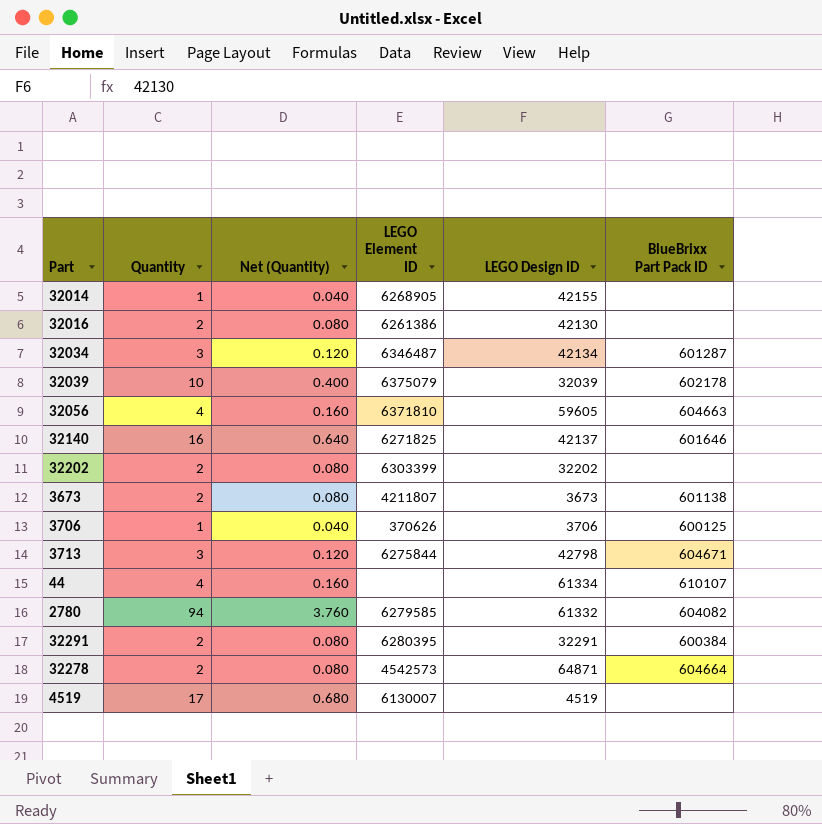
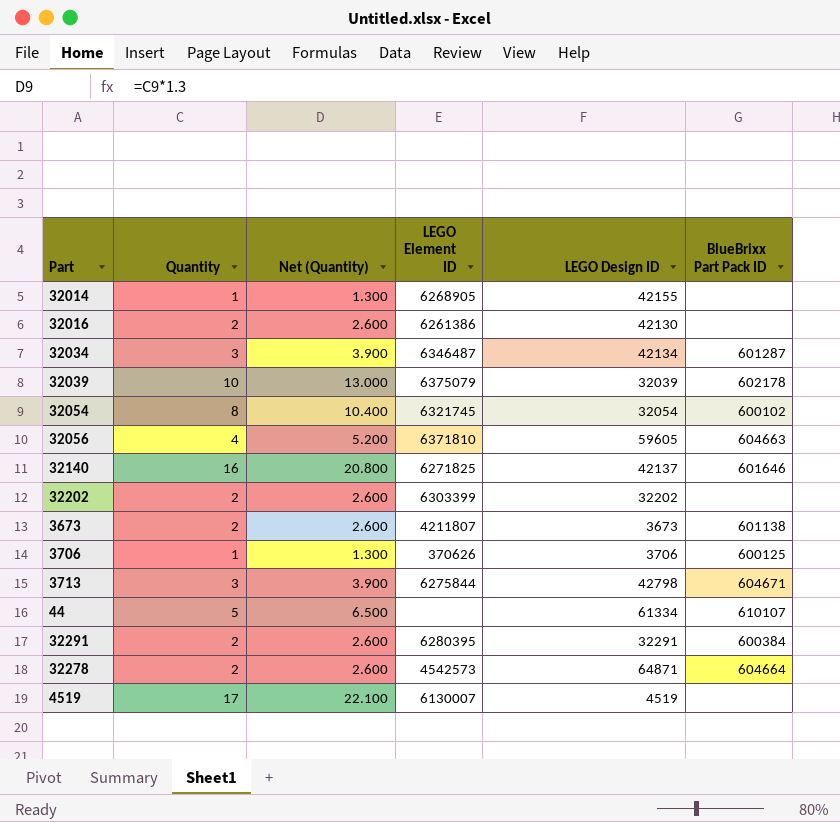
column Net (Quantity) | formula: [Quantity] * 0.04 -> [Quantity] * 1.3
row 2780: 94 | 3.760 | 6279585 | 61332 | 604082 -> none
row 32054: none -> 8 | 10.400 | 6321745 | 32054 | 600102
44 | Quantity: 4 -> 5

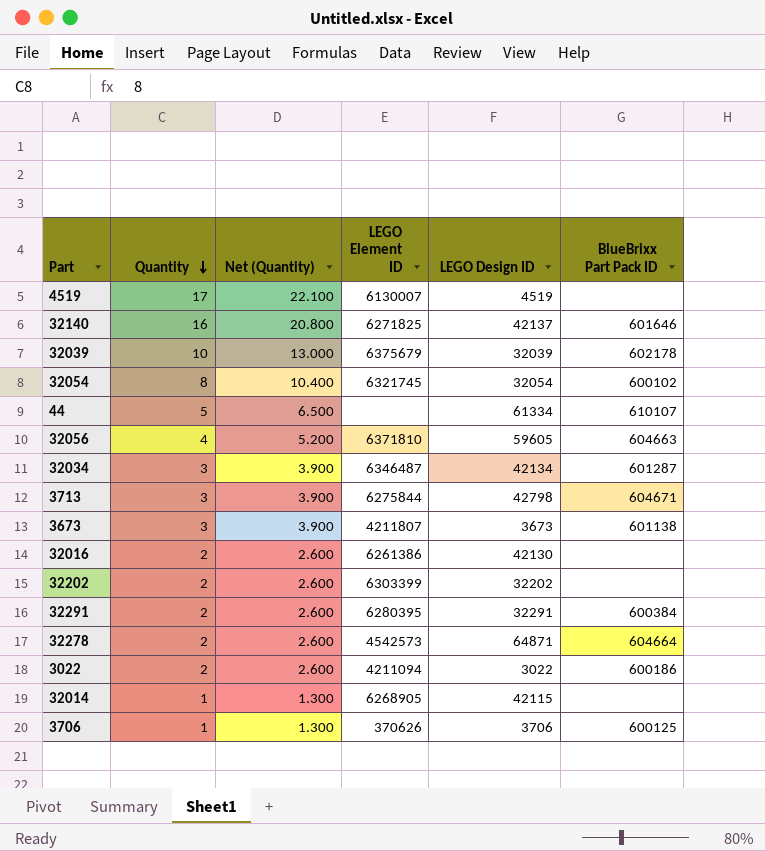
row order: none -> Quantity descending
32039 | LEGO Element ID: 6375079 -> 6375679
3673 | Quantity: 2 -> 3
3673 | Net (Quantity): 2.600 -> 3.900
row 3022: none -> 2 | 2.600 | 4211094 | 3022 | 600186
32014 | LEGO Design ID: 42155 -> 42115

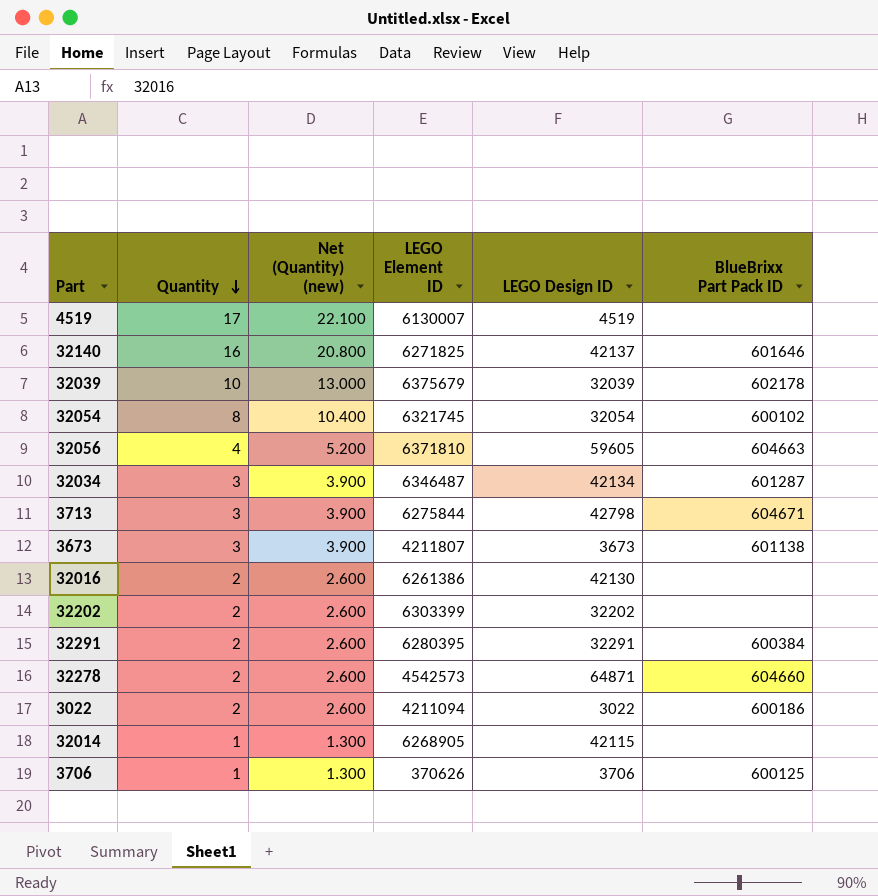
column name: Net (Quantity) -> Net (Quantity) (new)
row 44: 5 | 6.500 | none | 61334 | 610107 -> none
32278 | BlueBrixx Part Pack ID: 604664 -> 604660

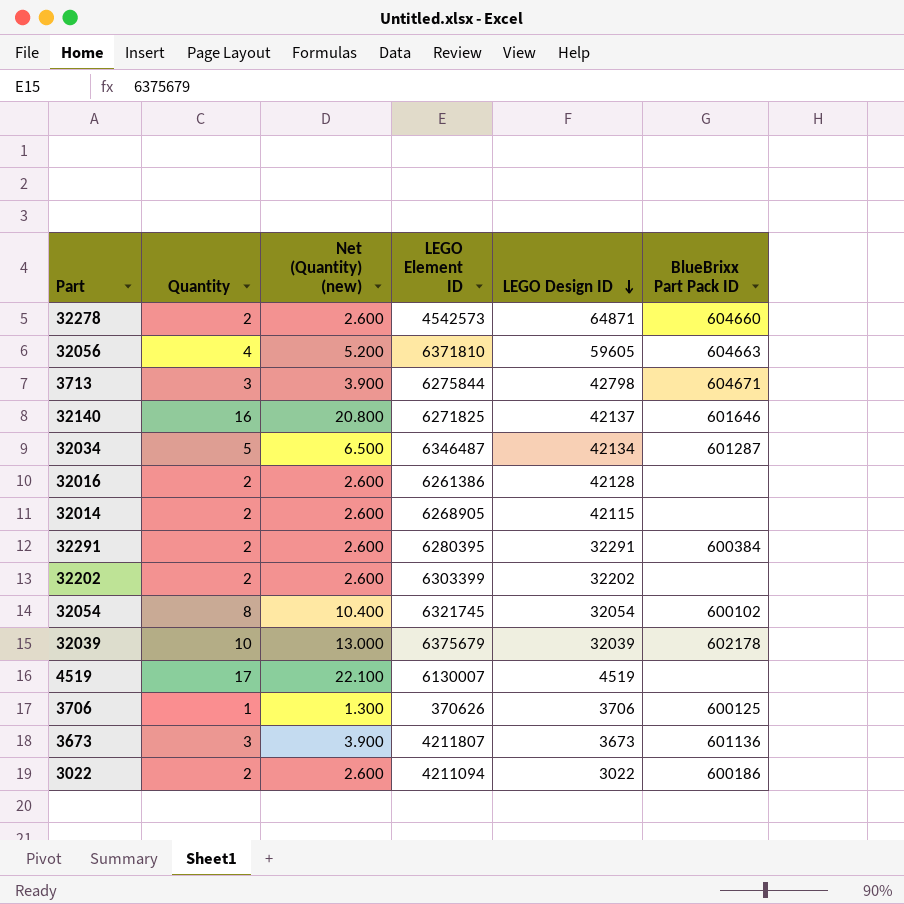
row order: Quantity descending -> LEGO Design ID descending
32034 | Quantity: 3 -> 5
32034 | Net (Quantity) (new): 3.900 -> 6.500
32016 | LEGO Design ID: 42130 -> 42128
32014 | Quantity: 1 -> 2
32014 | Net (Quantity) (new): 1.300 -> 2.600
3673 | BlueBrixx Part Pack ID: 601138 -> 601136

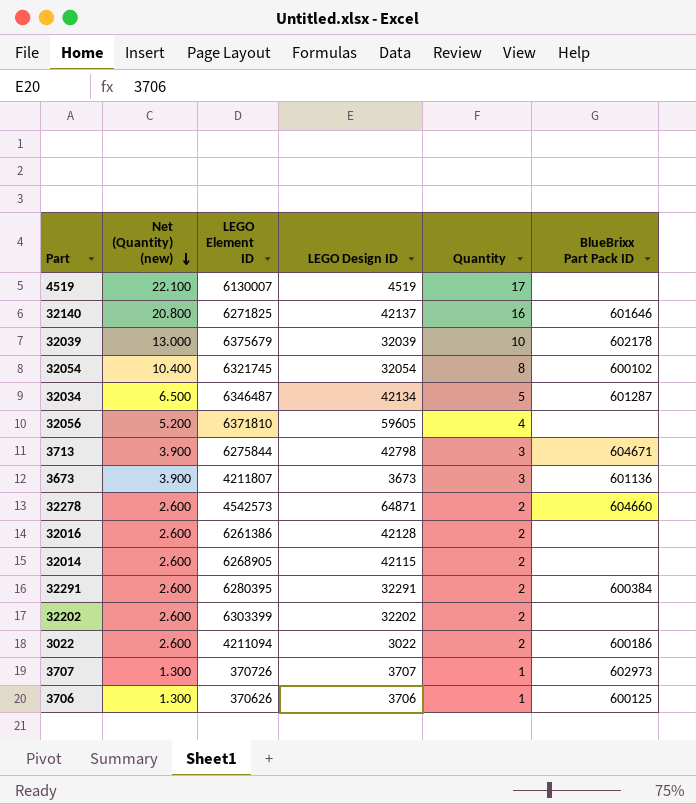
row order: LEGO Design ID descending -> Net (Quantity) (new) descending
column Quantity | position: 2 -> 5
32056 | BlueBrixx Part Pack ID: 604663 -> none
row 3707: none -> 1.300 | 370726 | 3707 | 1 | 602973

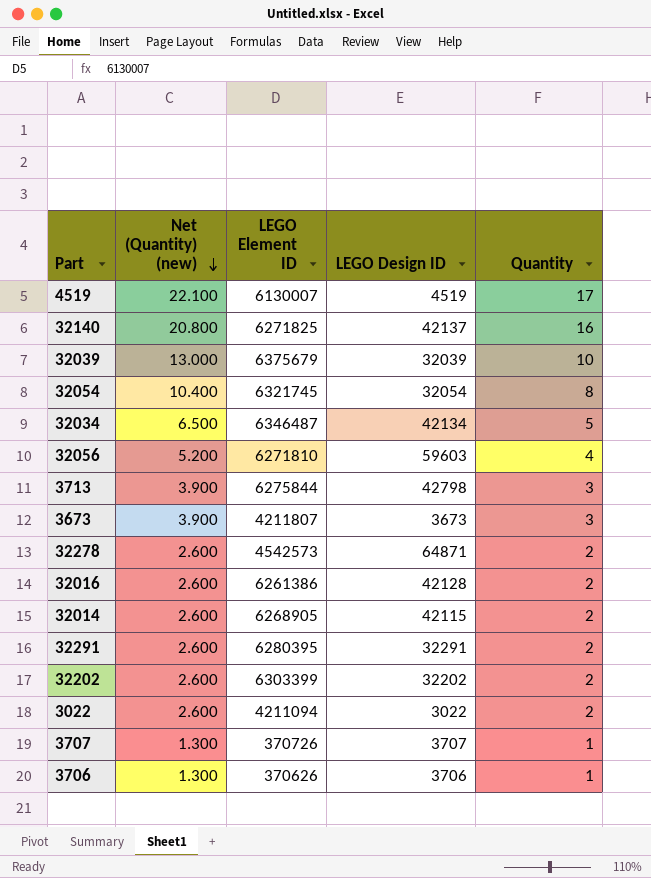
column BlueBrixx Part Pack ID | position: 6 -> none
32056 | LEGO Element ID: 6371810 -> 6271810
32056 | LEGO Design ID: 59605 -> 59603

